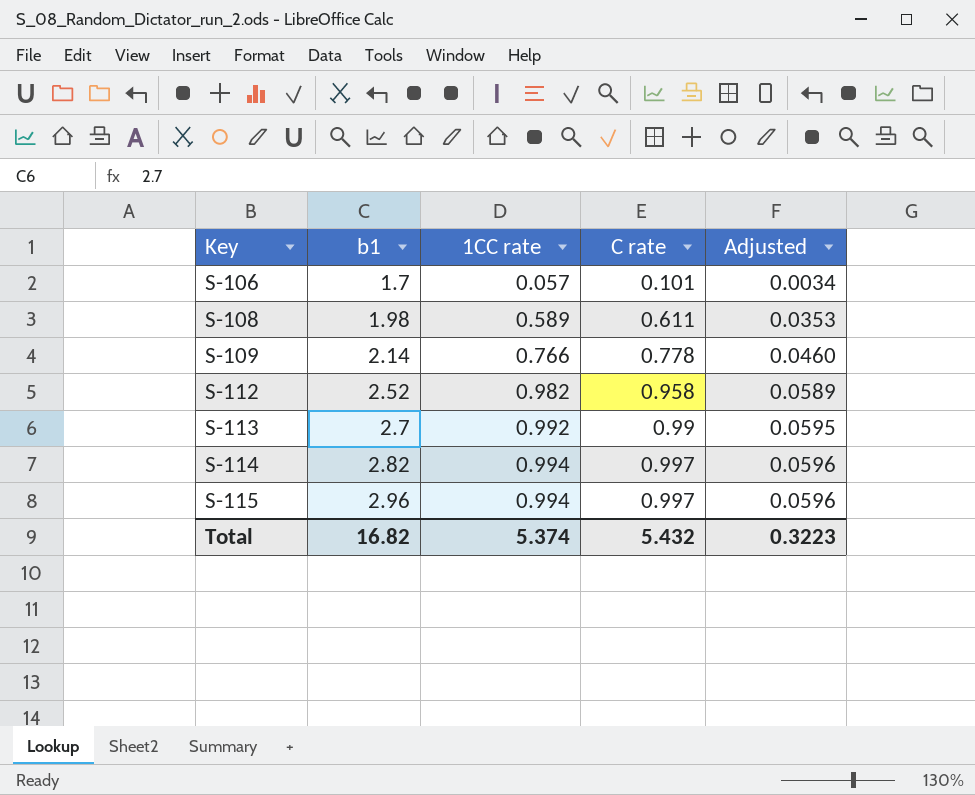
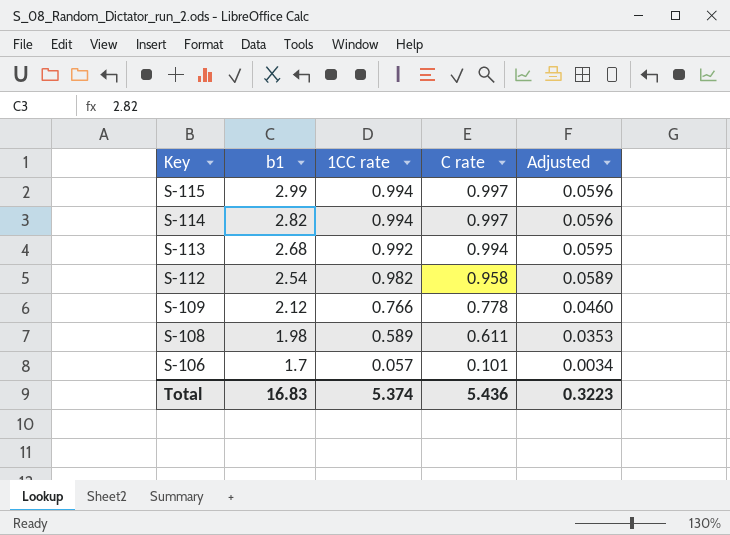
row order: Key ascending -> Key descending
S-115 | b1: 2.96 -> 2.99
S-113 | b1: 2.7 -> 2.68
S-113 | C rate: 0.99 -> 0.994
S-112 | b1: 2.52 -> 2.54
S-109 | b1: 2.14 -> 2.12
Total | b1: 16.82 -> 16.83
Total | C rate: 5.432 -> 5.436

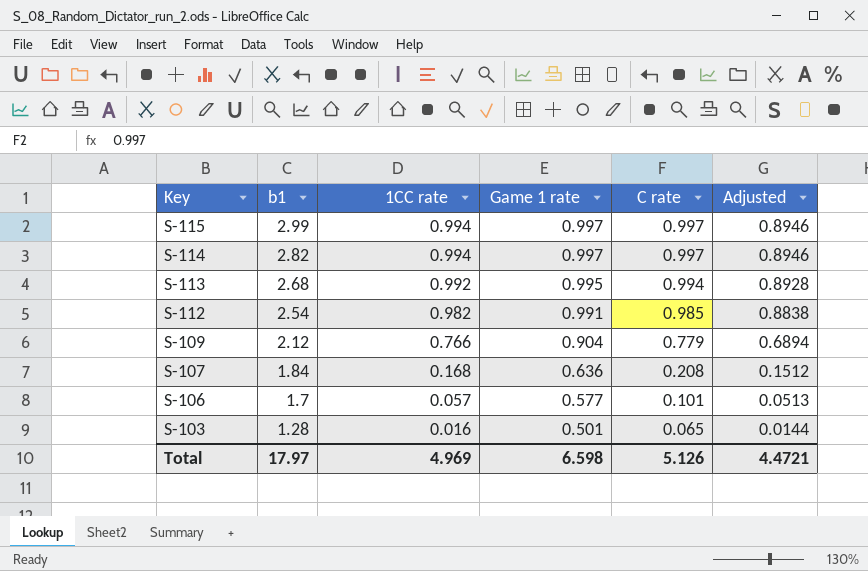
column Game 1 rate | position: none -> 4
column Adjusted | formula: [1CC rate] * 0.06 -> [1CC rate] * 0.9
row S-108: 1.98 | 0.589 | 0.611 | 0.0353 -> none
S-112 | C rate: 0.958 -> 0.985
S-109 | C rate: 0.778 -> 0.779
row S-107: none -> 1.84 | 0.168 | 0.636 | 0.208 | 0.1512
row S-103: none -> 1.28 | 0.016 | 0.501 | 0.065 | 0.0144
Total | b1: 16.83 -> 17.97
Total | 1CC rate: 5.374 -> 4.969
Total | C rate: 5.436 -> 5.126
Total | Adjusted: 0.3223 -> 4.4721

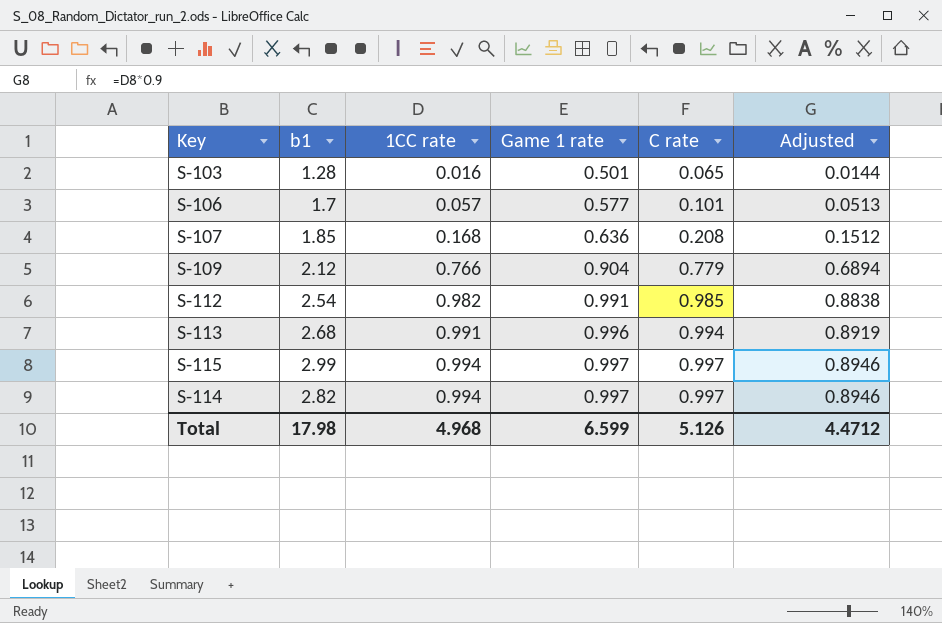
row order: Key descending -> 1CC rate ascending
S-107 | b1: 1.84 -> 1.85
S-113 | 1CC rate: 0.992 -> 0.991
S-113 | Game 1 rate: 0.995 -> 0.996
S-113 | Adjusted: 0.8928 -> 0.8919
Total | b1: 17.97 -> 17.98
Total | 1CC rate: 4.969 -> 4.968
Total | Game 1 rate: 6.598 -> 6.599
Total | Adjusted: 4.4721 -> 4.4712

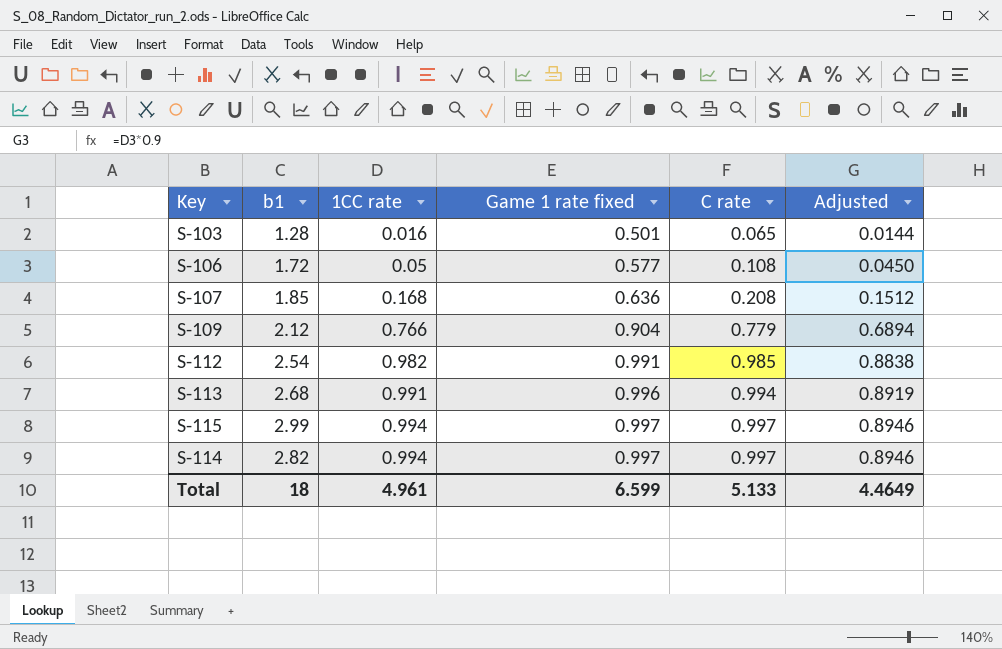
column name: Game 1 rate -> Game 1 rate fixed
S-106 | b1: 1.7 -> 1.72
S-106 | 1CC rate: 0.057 -> 0.05
S-106 | C rate: 0.101 -> 0.108
S-106 | Adjusted: 0.0513 -> 0.0450
Total | b1: 17.98 -> 18
Total | 1CC rate: 4.968 -> 4.961
Total | C rate: 5.126 -> 5.133
Total | Adjusted: 4.4712 -> 4.4649

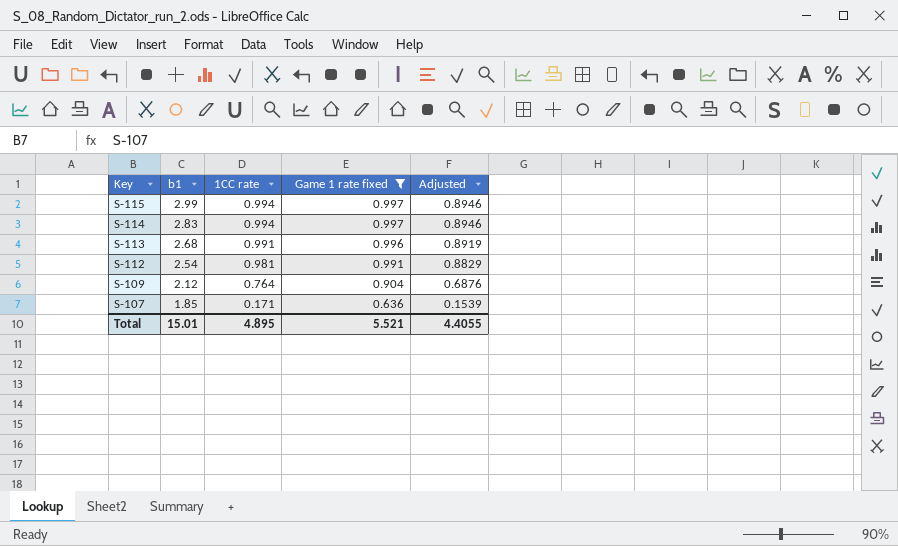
filter: none -> Game 1 rate fixed >= 0.636
row order: 1CC rate ascending -> Key descending
column C rate | position: 5 -> none
S-114 | b1: 2.82 -> 2.83
S-112 | 1CC rate: 0.982 -> 0.981
S-112 | Adjusted: 0.8838 -> 0.8829
S-109 | 1CC rate: 0.766 -> 0.764
S-109 | Adjusted: 0.6894 -> 0.6876
S-107 | 1CC rate: 0.168 -> 0.171
S-107 | Adjusted: 0.1512 -> 0.1539
Total | b1: 18 -> 15.01
Total | 1CC rate: 4.961 -> 4.895
Total | Game 1 rate fixed: 6.599 -> 5.521
Total | Adjusted: 4.4649 -> 4.4055

